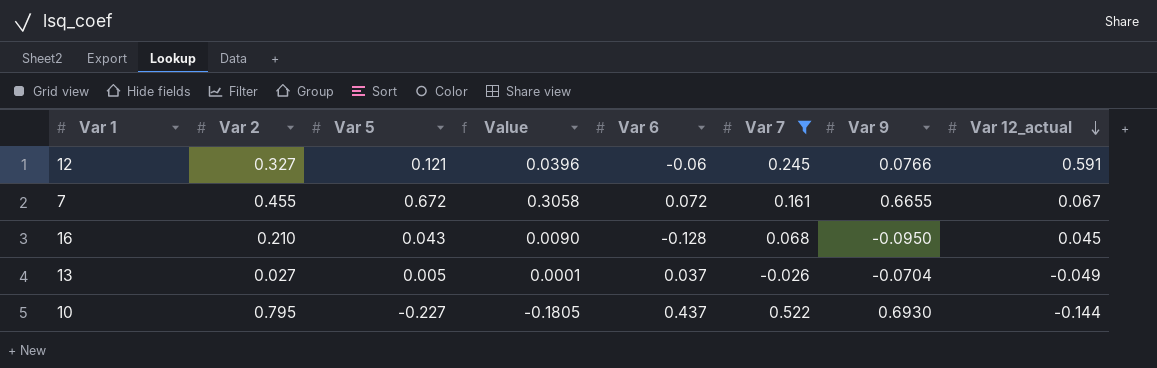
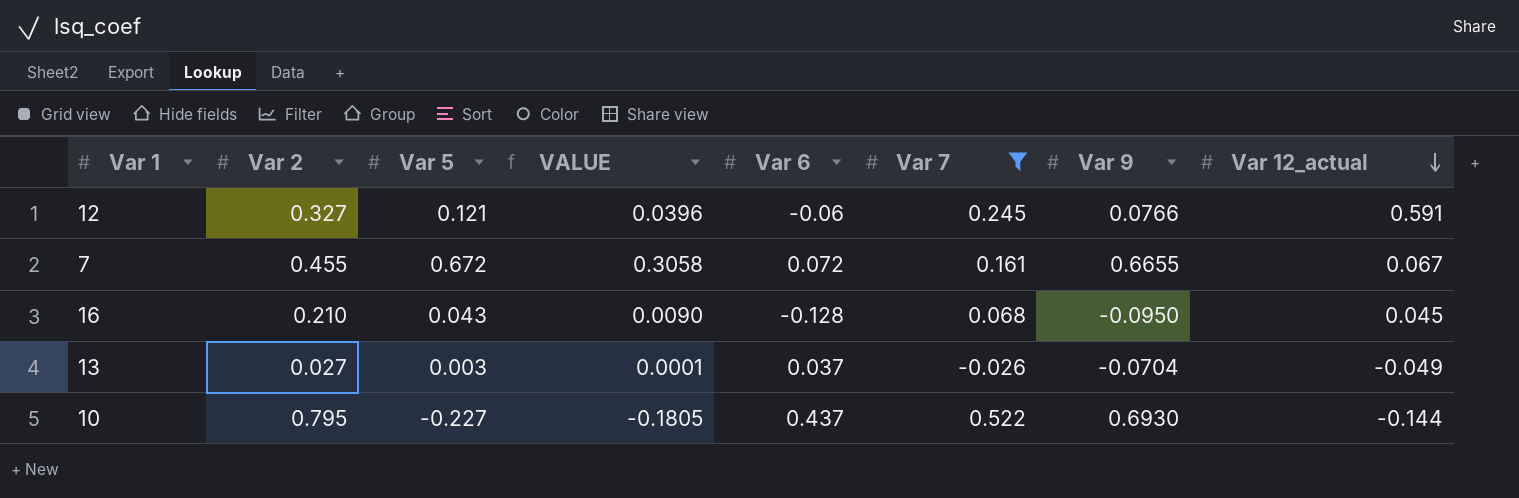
column name: Value -> VALUE
13 | Var 5: 0.005 -> 0.003

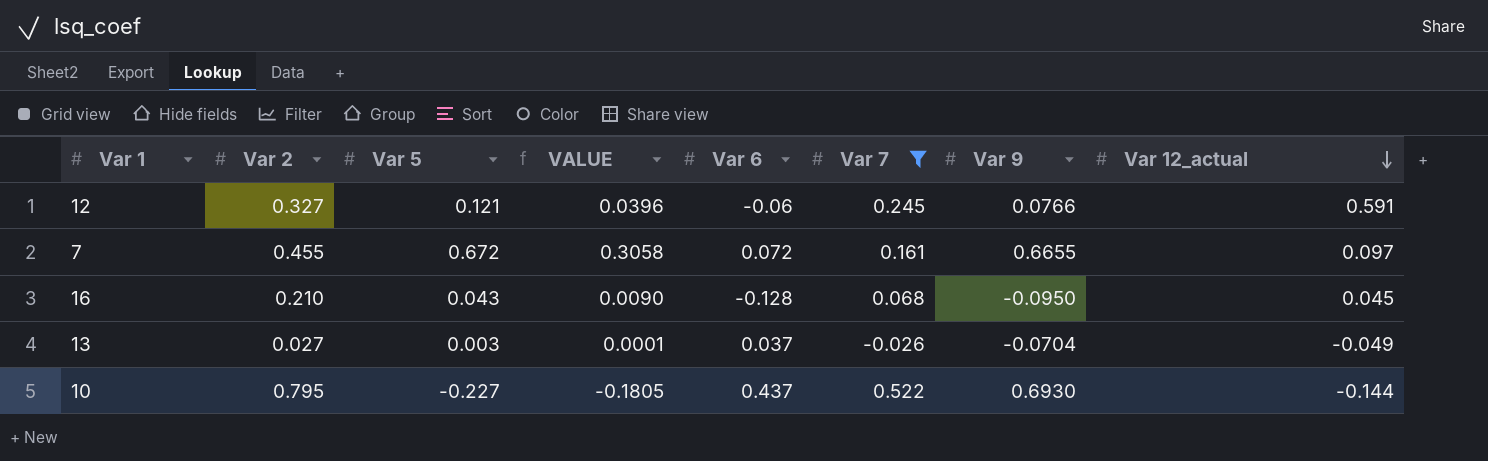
7 | Var 12_actual: 0.067 -> 0.097

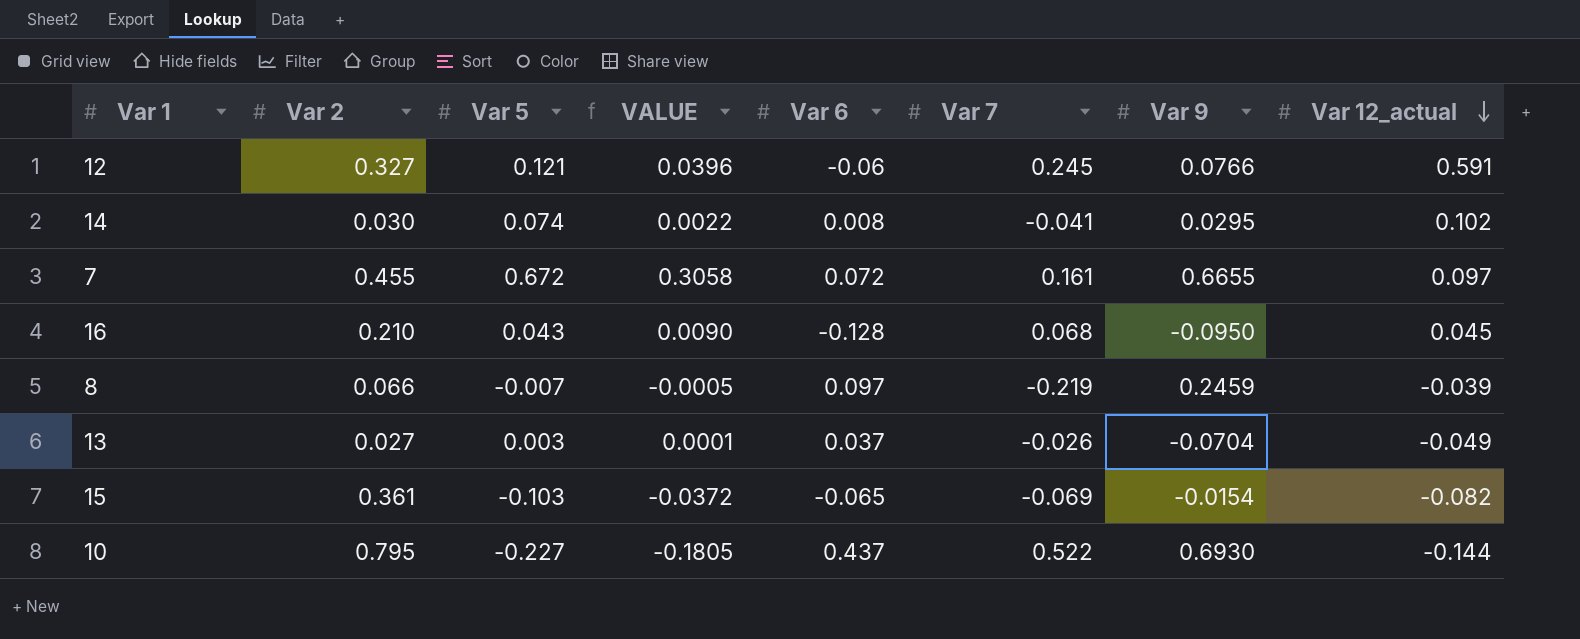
filter: Var 7 >= -0.026 -> none

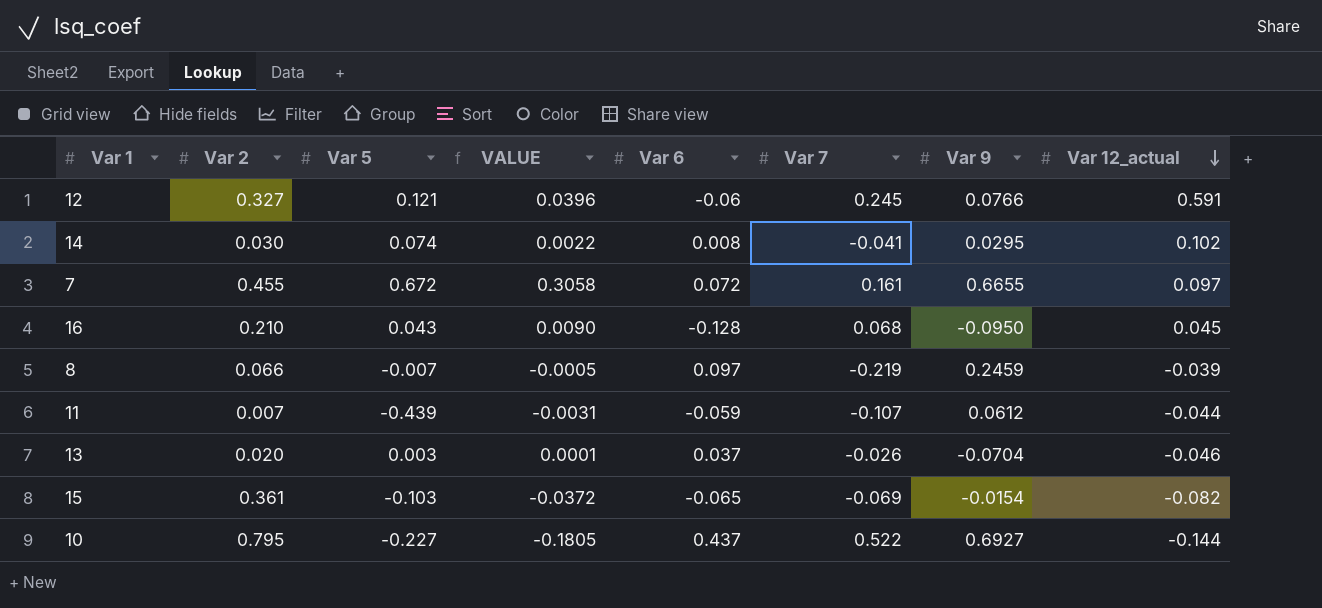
row 11: none -> 0.007 | -0.439 | -0.0031 | -0.059 | -0.107 | 0.0612 | -0.044
13 | Var 2: 0.027 -> 0.020
13 | Var 12_actual: -0.049 -> -0.046
10 | Var 9: 0.6930 -> 0.6927

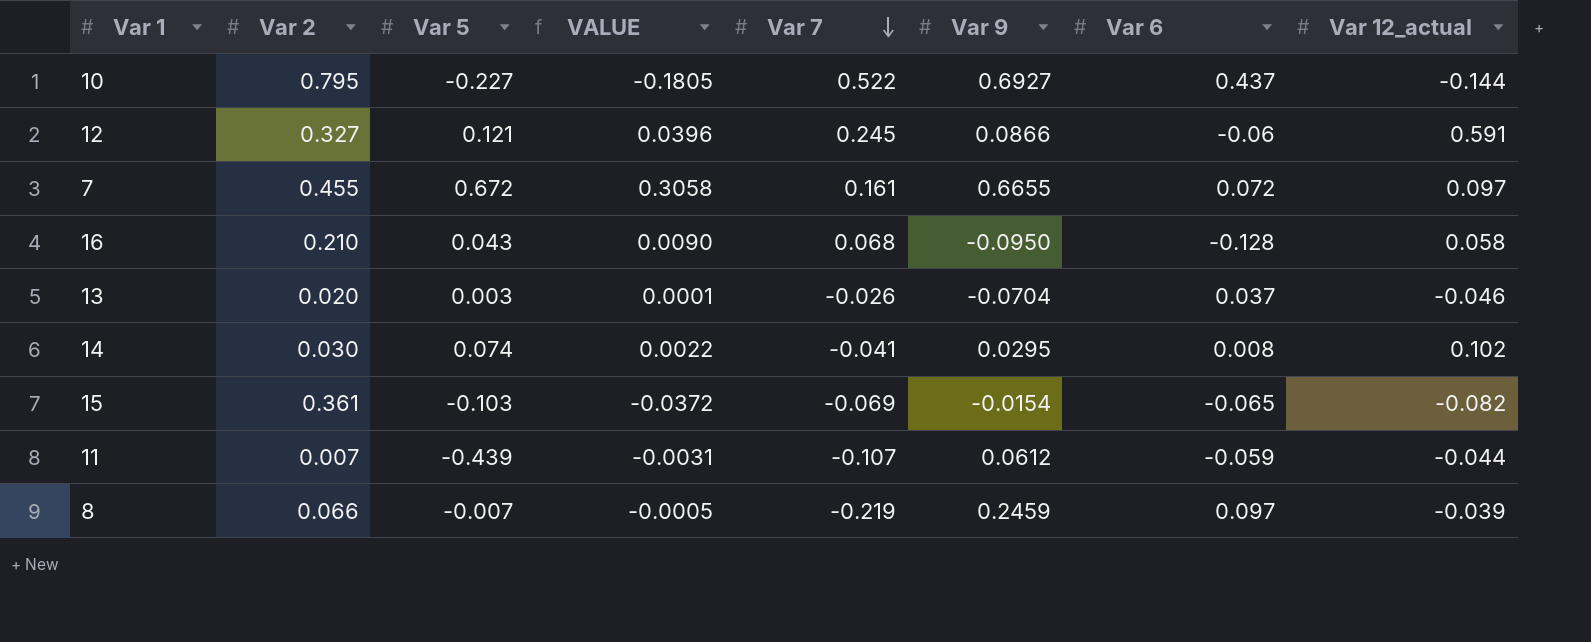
row order: Var 12_actual descending -> Var 7 descending
column Var 6 | position: 5 -> 7
12 | Var 9: 0.0766 -> 0.0866
16 | Var 12_actual: 0.045 -> 0.058

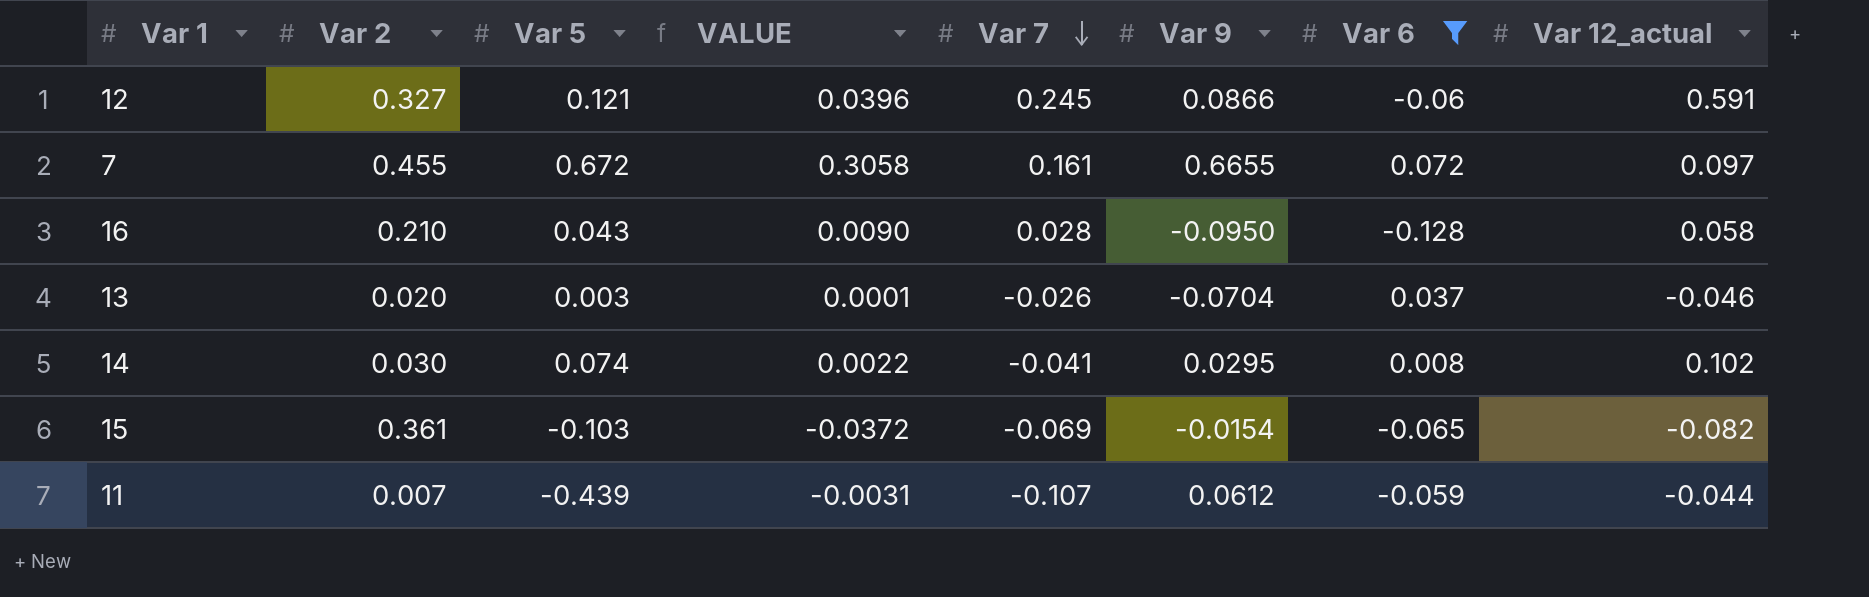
filter: none -> Var 6 <= 0.072
16 | Var 7: 0.068 -> 0.028

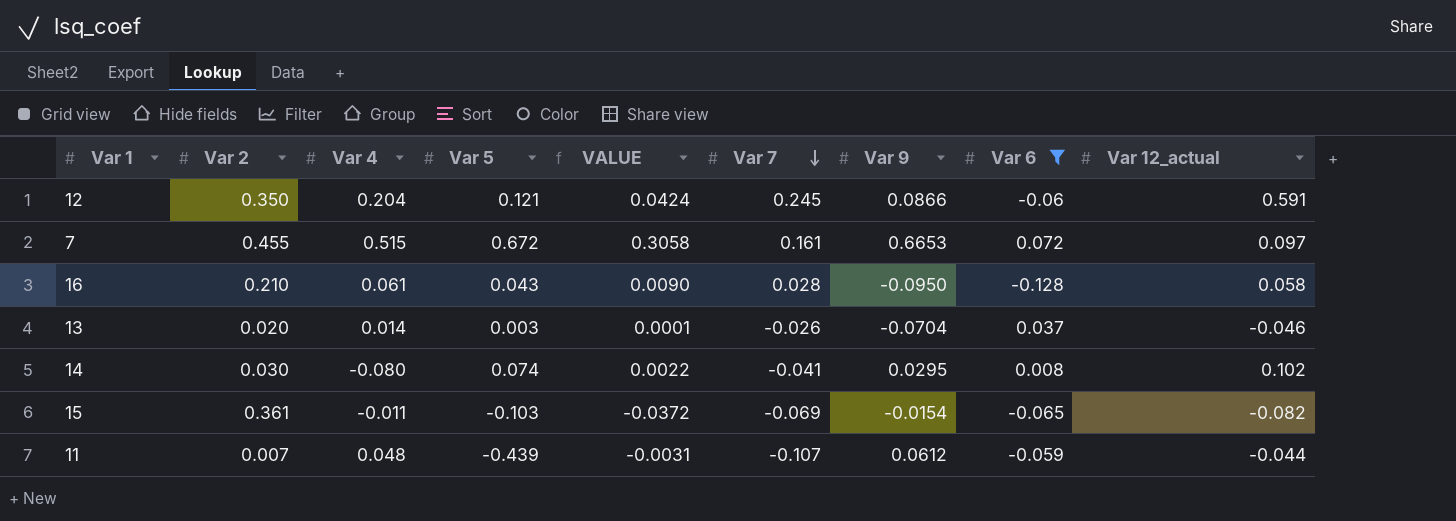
column Var 4 | position: none -> 3
12 | Var 2: 0.327 -> 0.350
12 | VALUE: 0.0396 -> 0.0424
7 | Var 9: 0.6655 -> 0.6653

